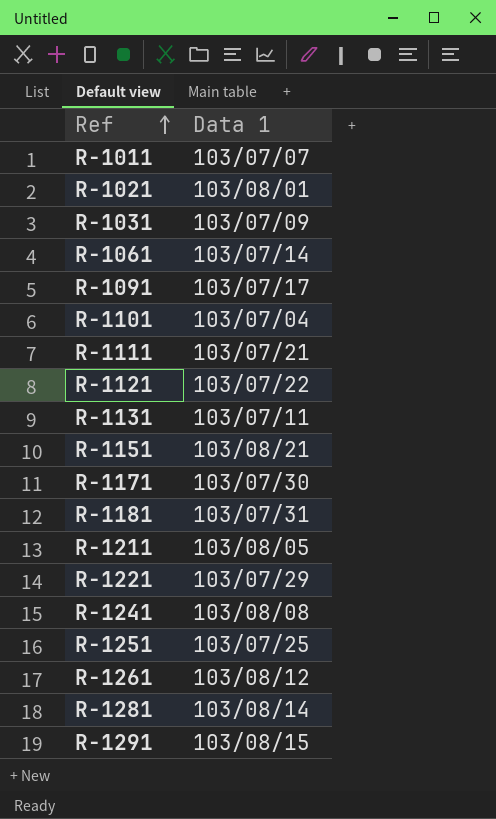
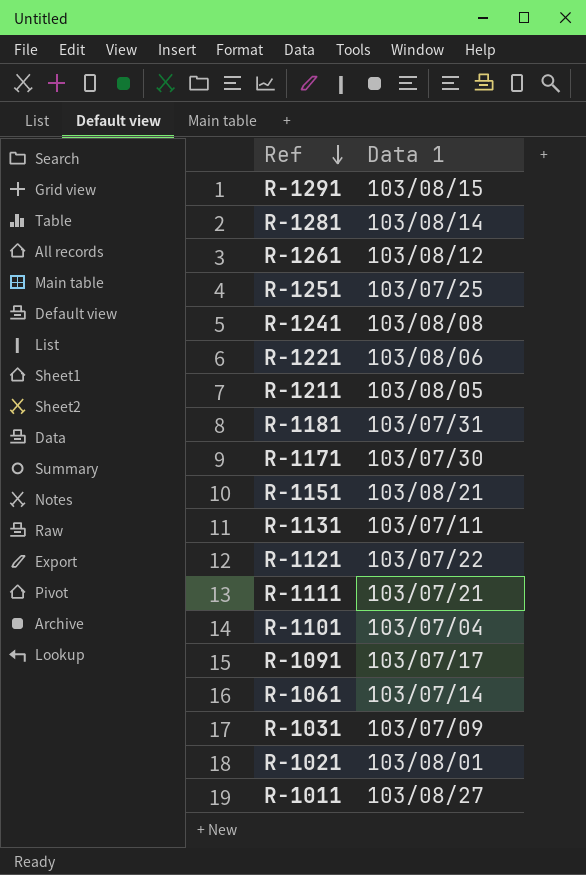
row order: Ref ascending -> Ref descending
R-1221 | Data 1: 103/07/29 -> 103/08/06
R-1011 | Data 1: 103/07/07 -> 103/08/27

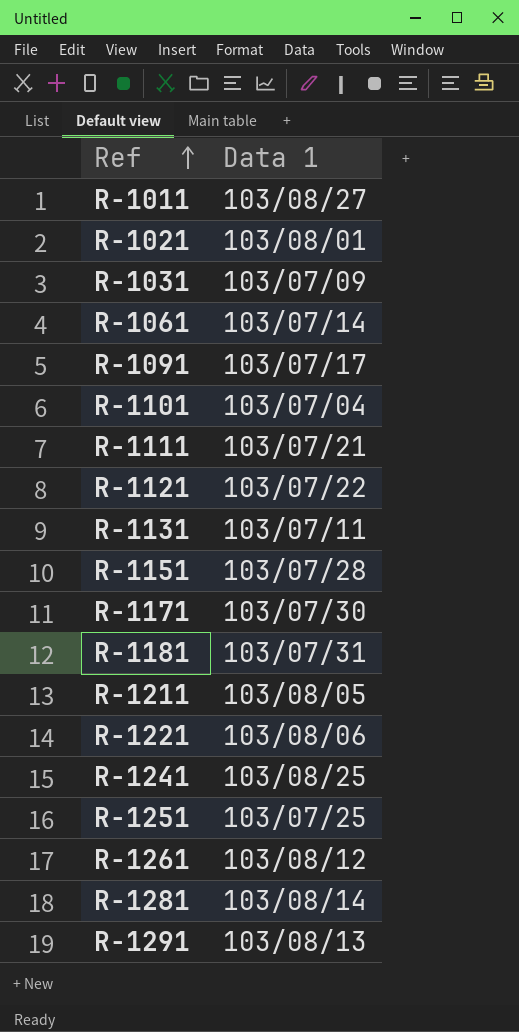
row order: Ref descending -> Ref ascending
R-1151 | Data 1: 103/08/21 -> 103/07/28
R-1241 | Data 1: 103/08/08 -> 103/08/25
R-1291 | Data 1: 103/08/15 -> 103/08/13

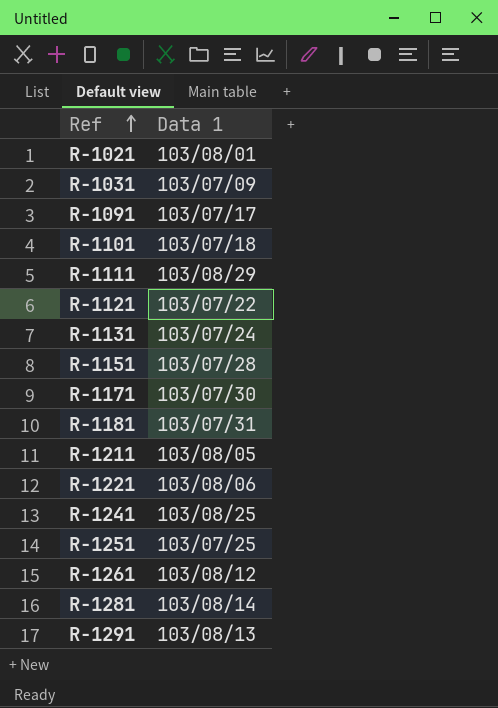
row R-1011: 103/08/27 -> none
row R-1061: 103/07/14 -> none
R-1101 | Data 1: 103/07/04 -> 103/07/18
R-1111 | Data 1: 103/07/21 -> 103/08/29
R-1131 | Data 1: 103/07/11 -> 103/07/24

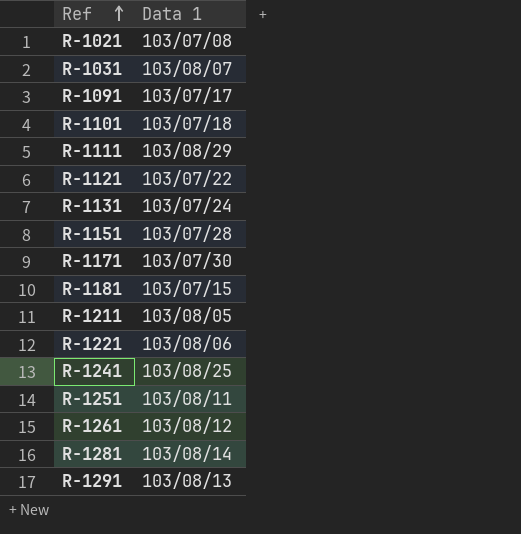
R-1021 | Data 1: 103/08/01 -> 103/07/08
R-1031 | Data 1: 103/07/09 -> 103/08/07
R-1181 | Data 1: 103/07/31 -> 103/07/15
R-1251 | Data 1: 103/07/25 -> 103/08/11

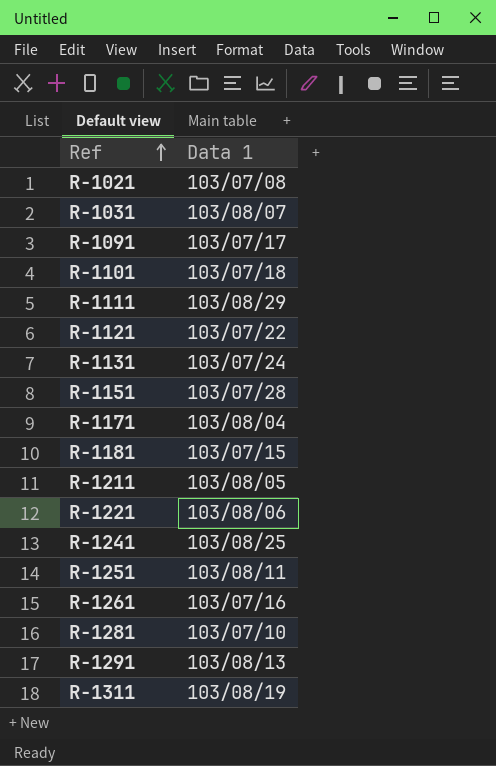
R-1171 | Data 1: 103/07/30 -> 103/08/04
R-1261 | Data 1: 103/08/12 -> 103/07/16
R-1281 | Data 1: 103/08/14 -> 103/07/10
row R-1311: none -> 103/08/19

